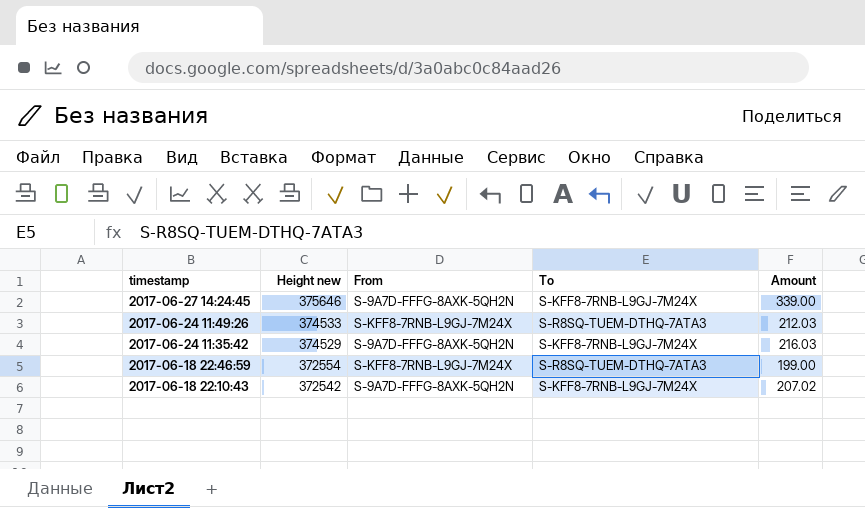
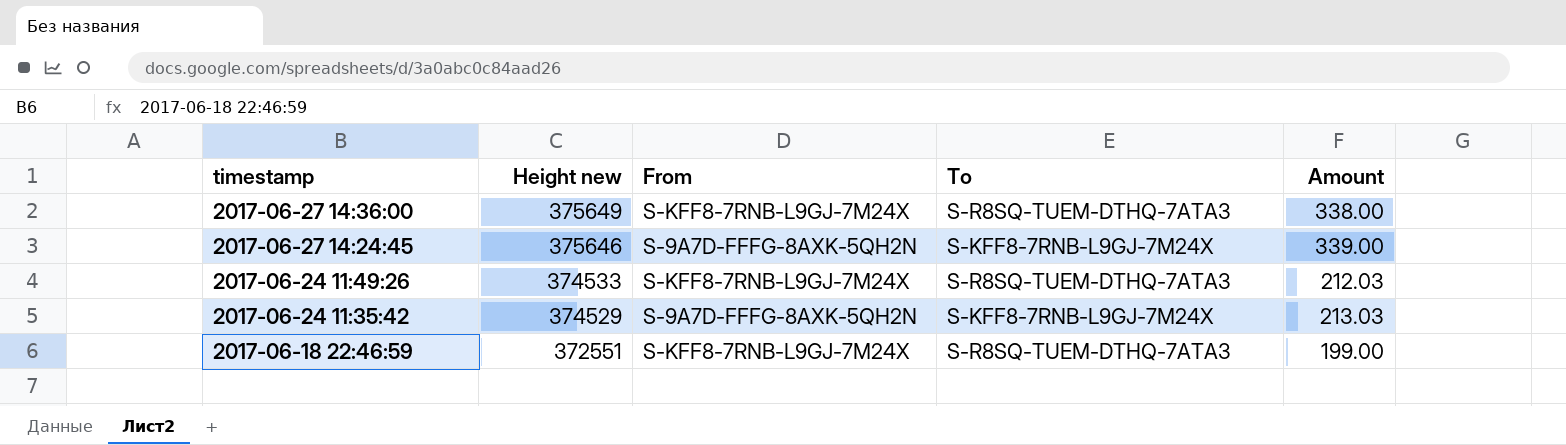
row 2017-06-18 22:10:43: 372542 | S-9A7D-FFFG-8AXK-5QH2N | S-KFF8-7RNB-L9GJ-7M24X | 207.02 -> none
row 2017-06-27 14:36:00: none -> 375649 | S-KFF8-7RNB-L9GJ-7M24X | S-R8SQ-TUEM-DTHQ-7ATA3 | 338.00
2017-06-24 11:35:42 | Amount: 216.03 -> 213.03
2017-06-18 22:46:59 | Height new: 372554 -> 372551

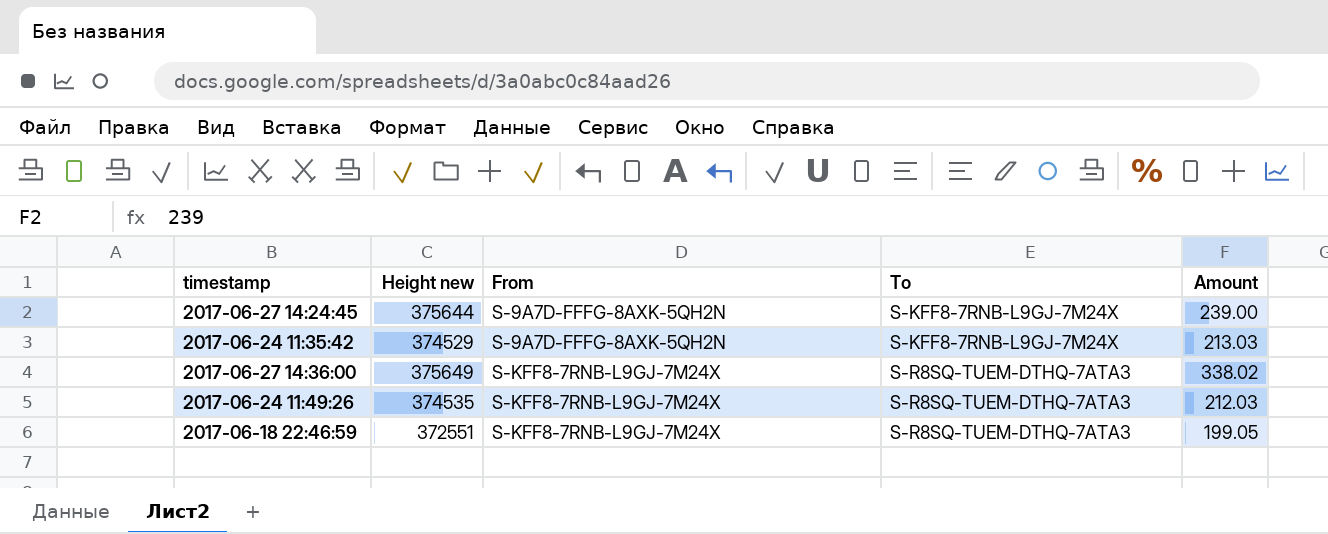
row order: timestamp descending -> From ascending
2017-06-27 14:24:45 | Height new: 375646 -> 375644
2017-06-27 14:24:45 | Amount: 339.00 -> 239.00
2017-06-27 14:36:00 | Amount: 338.00 -> 338.02
2017-06-24 11:49:26 | Height new: 374533 -> 374535
2017-06-18 22:46:59 | Amount: 199.00 -> 199.05

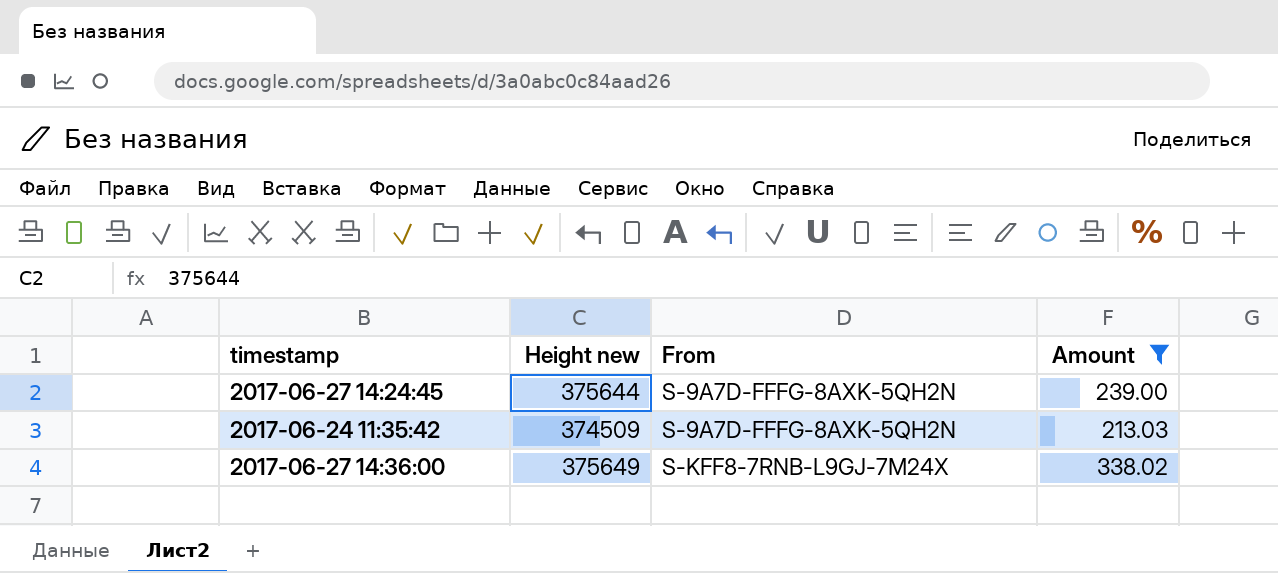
filter: none -> Amount >= 213.03
column To | position: 4 -> none
2017-06-24 11:35:42 | Height new: 374529 -> 374509

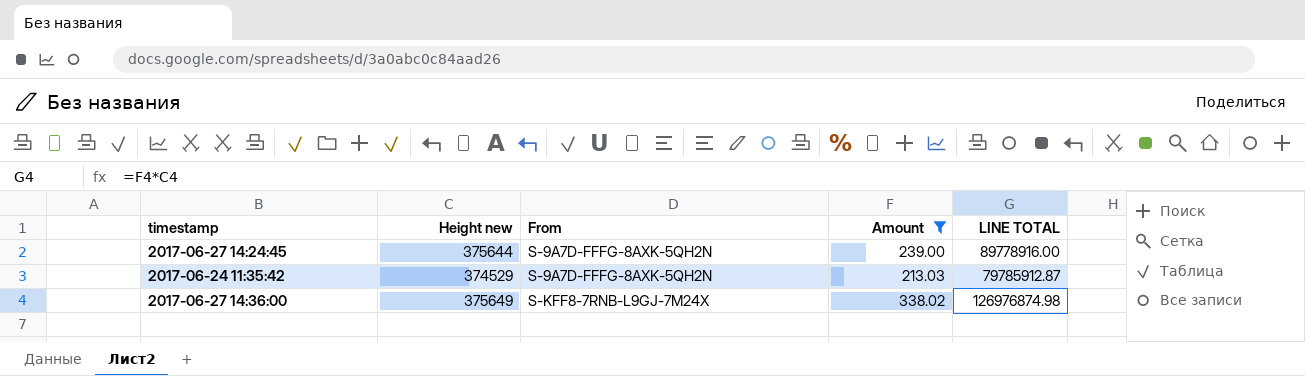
column LINE TOTAL | formula: none -> [Height new] * [Amount]
2017-06-24 11:35:42 | Height new: 374509 -> 374529

